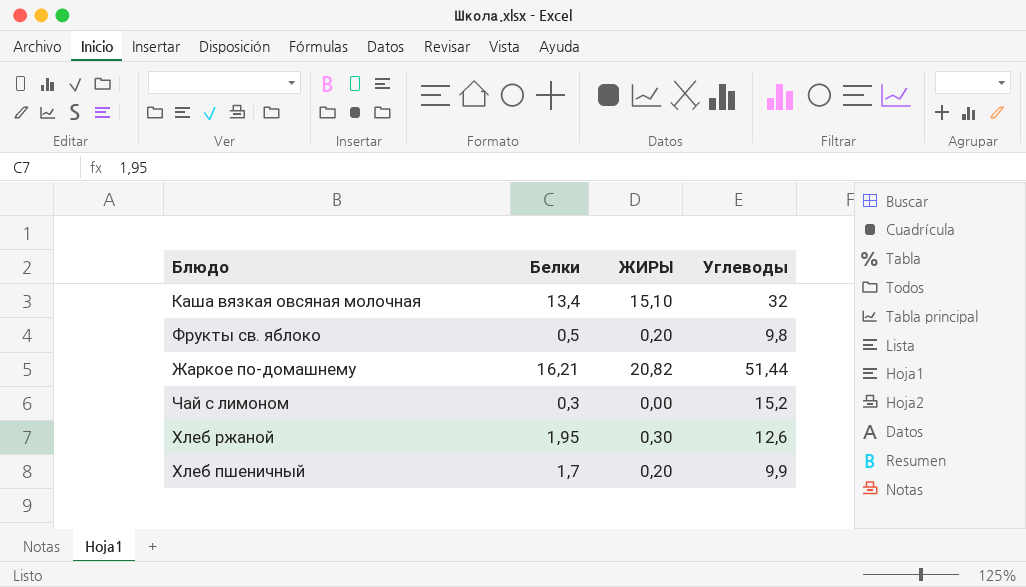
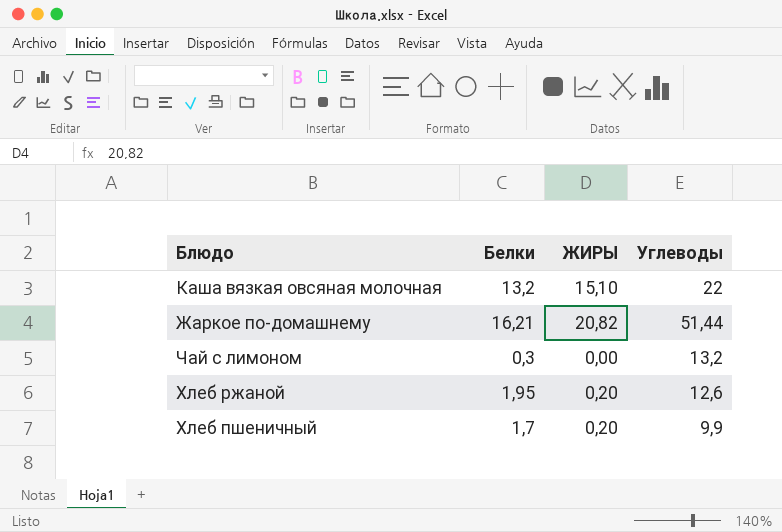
row Фрукты св. яблоко: 0,5 | 0,20 | 9,8 -> none
Каша вязкая овсяная молочная | Белки: 13,4 -> 13,2
Каша вязкая овсяная молочная | Углеводы: 32 -> 22
Чай с лимоном | Углеводы: 15,2 -> 13,2
Хлеб ржаной | ЖИРЫ: 0,30 -> 0,20

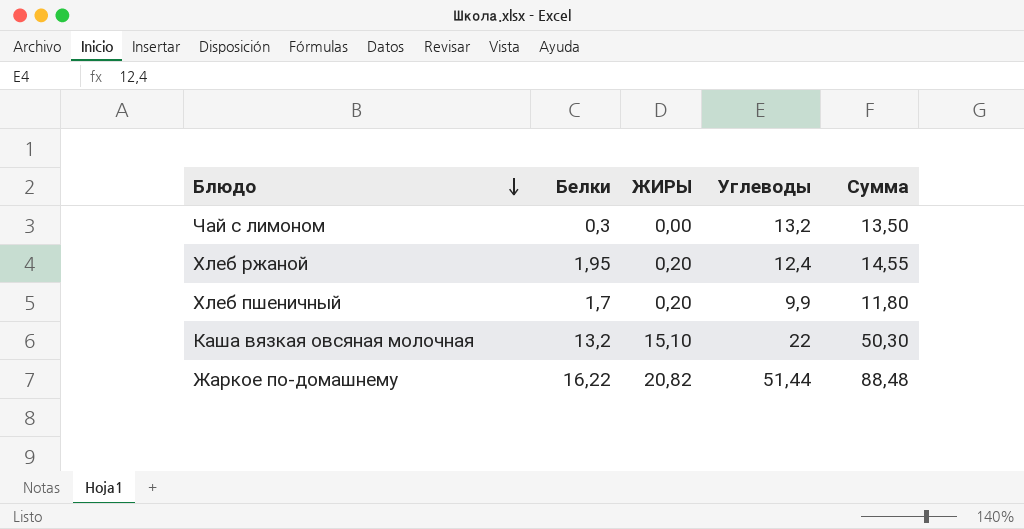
row order: none -> Блюдо descending
column Сумма | formula: none -> [Белки] + [ЖИРЫ] + [Углеводы]
Хлеб ржаной | Углеводы: 12,6 -> 12,4
Жаркое по-домашнему | Белки: 16,21 -> 16,22

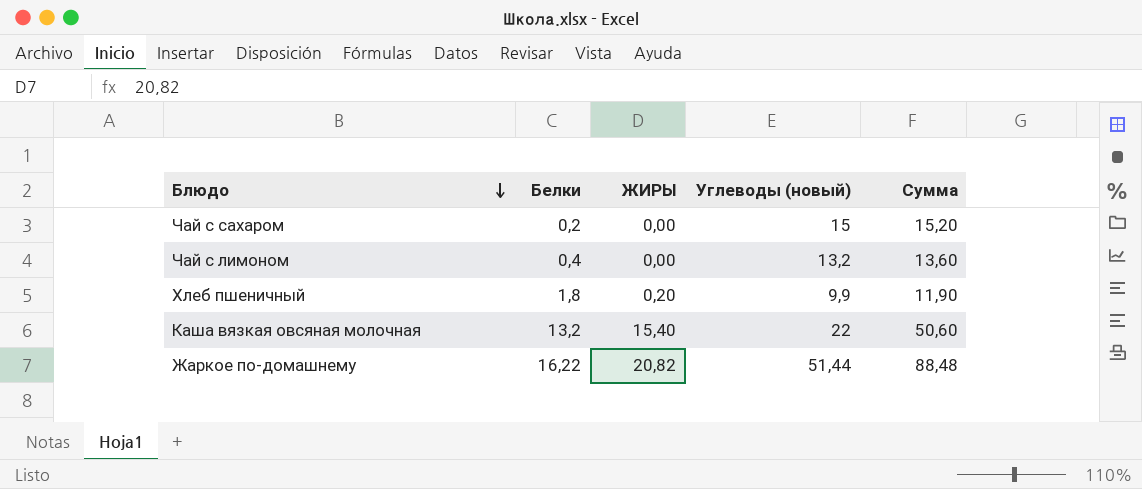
column name: Углеводы -> Углеводы (новый)
row Хлеб ржаной: 1,95 | 0,20 | 12,4 | 14,55 -> none
row Чай с сахаром: none -> 0,2 | 0,00 | 15 | 15,20
Чай с лимоном | Белки: 0,3 -> 0,4
Чай с лимоном | Сумма: 13,50 -> 13,60
Хлеб пшеничный | Белки: 1,7 -> 1,8
Хлеб пшеничный | Сумма: 11,80 -> 11,90
Каша вязкая овсяная молочная | ЖИРЫ: 15,10 -> 15,40
Каша вязкая овсяная молочная | Сумма: 50,30 -> 50,60

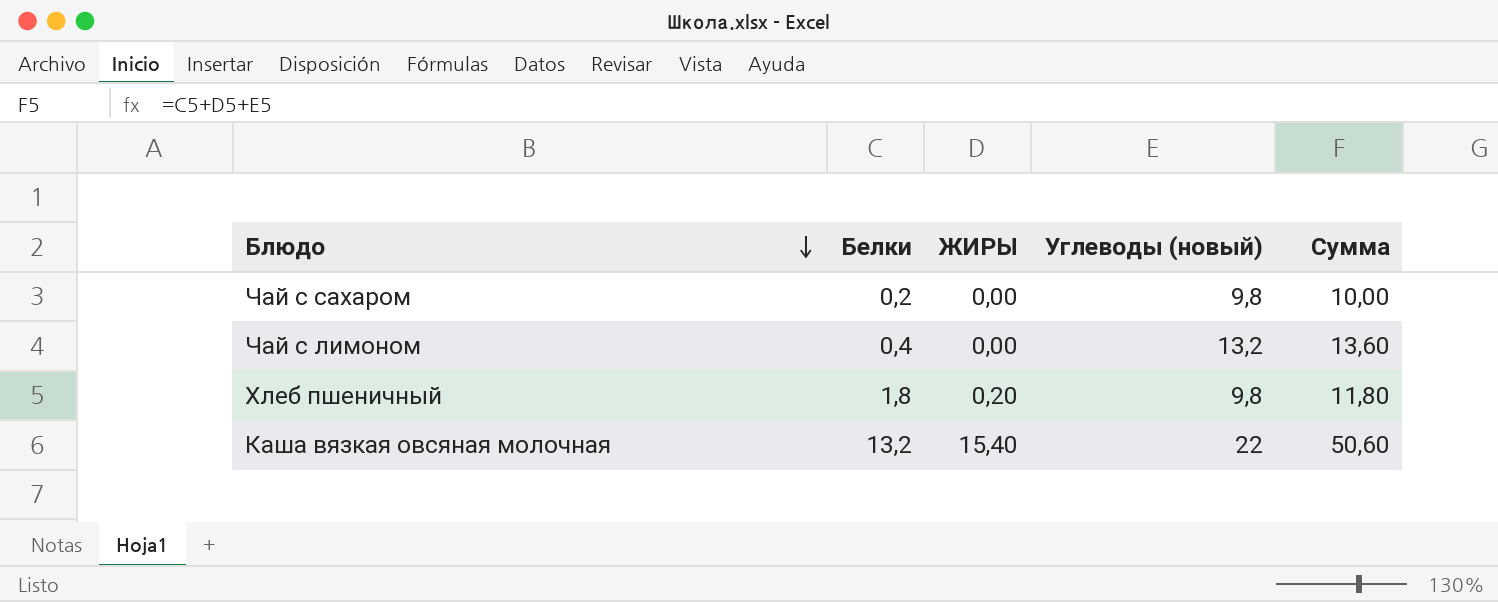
row Жаркое по-домашнему: 16,22 | 20,82 | 51,44 | 88,48 -> none
Чай с сахаром | Углеводы (новый): 15 -> 9,8
Чай с сахаром | Сумма: 15,20 -> 10,00
Хлеб пшеничный | Углеводы (новый): 9,9 -> 9,8
Хлеб пшеничный | Сумма: 11,90 -> 11,80

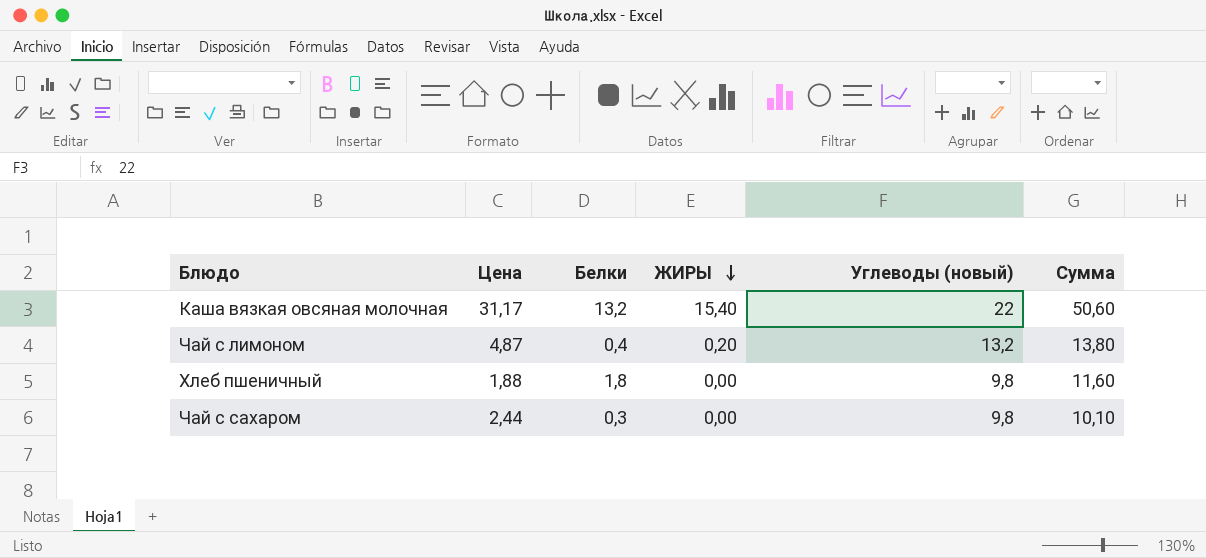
row order: Блюдо descending -> ЖИРЫ descending
column Цена | position: none -> 2
Чай с лимоном | ЖИРЫ: 0,00 -> 0,20
Чай с лимоном | Сумма: 13,60 -> 13,80
Хлеб пшеничный | ЖИРЫ: 0,20 -> 0,00
Хлеб пшеничный | Сумма: 11,80 -> 11,60
Чай с сахаром | Белки: 0,2 -> 0,3
Чай с сахаром | Сумма: 10,00 -> 10,10

